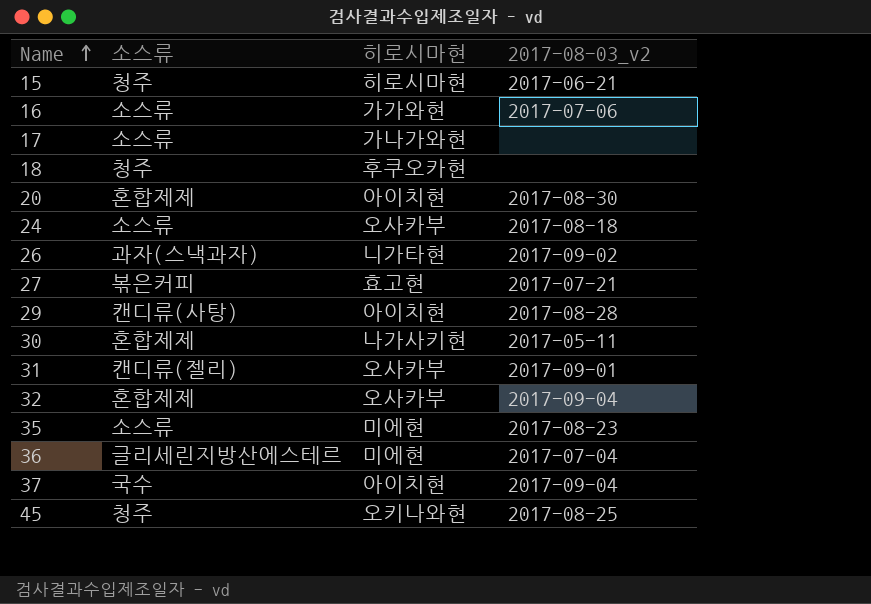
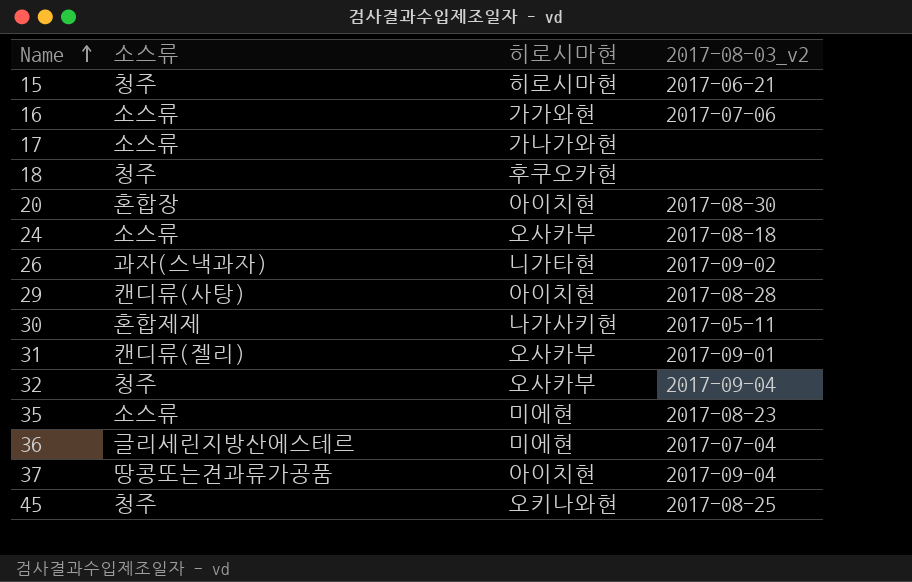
row 27: 볶은커피 | 효고현 | 2017-07-21 -> none
20 | 소스류: 혼합제제 -> 혼합장
32 | 소스류: 혼합제제 -> 청주
37 | 소스류: 국수 -> 땅콩또는견과류가공품

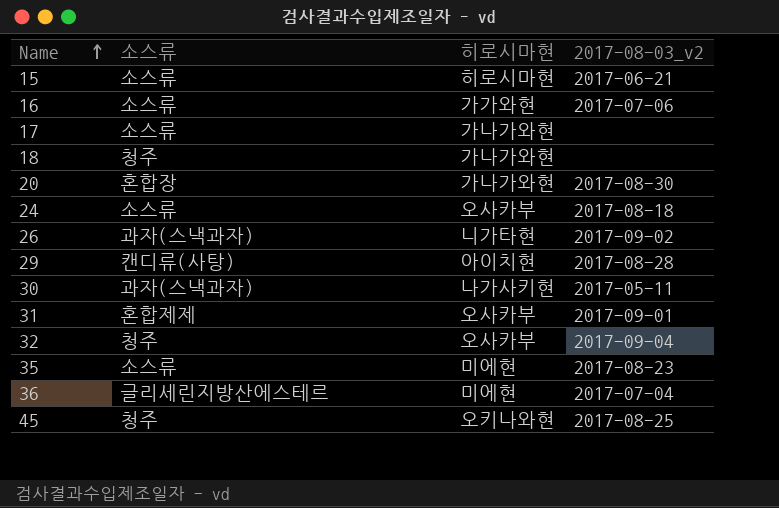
row 37: 땅콩또는견과류가공품 | 아이치현 | 2017-09-04 -> none
15 | 소스류: 청주 -> 소스류
18 | 히로시마현: 후쿠오카현 -> 가나가와현
20 | 히로시마현: 아이치현 -> 가나가와현
30 | 소스류: 혼합제제 -> 과자(스낵과자)
31 | 소스류: 캔디류(젤리) -> 혼합제제

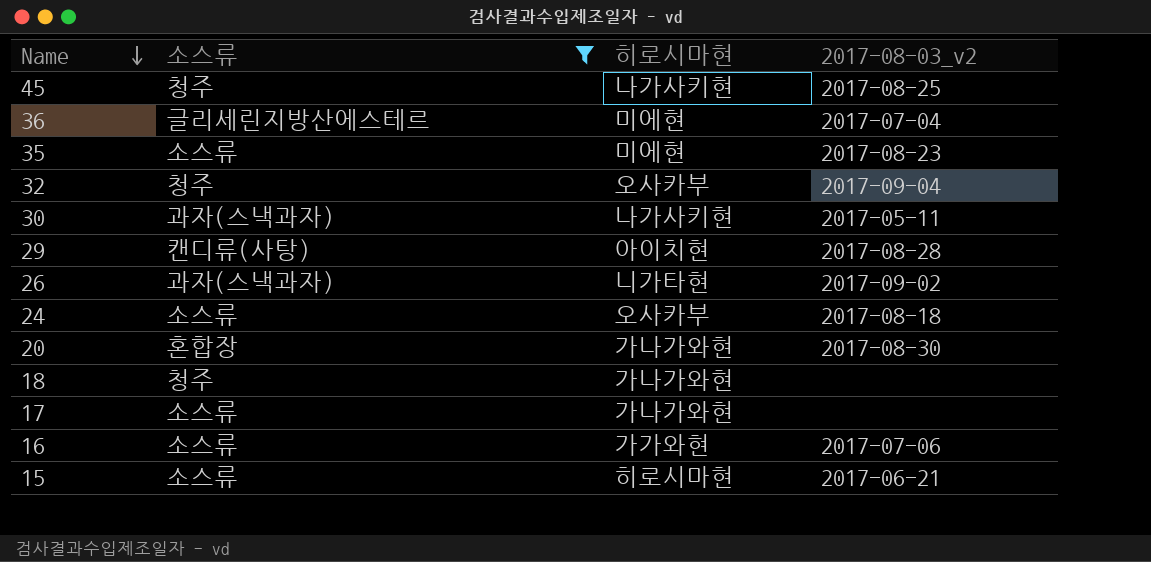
filter: none -> 소스류 != 혼합제제
row order: Name ascending -> Name descending
45 | 히로시마현: 오키나와현 -> 나가사키현

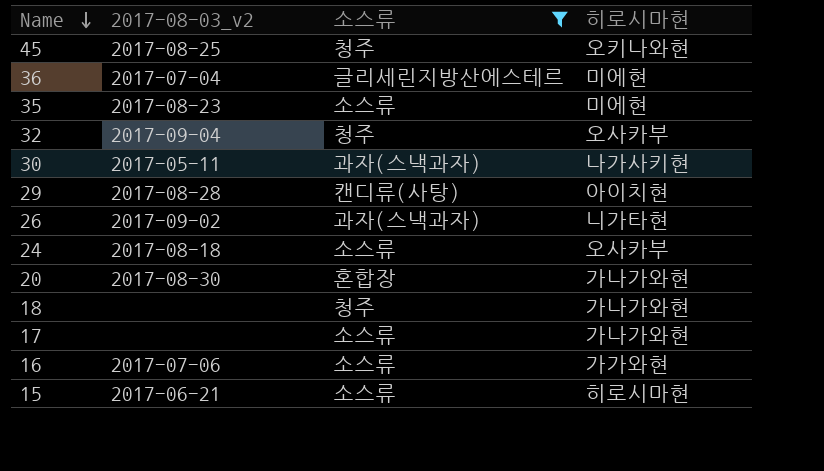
column 2017-08-03_v2 | position: 4 -> 2
45 | 히로시마현: 나가사키현 -> 오키나와현

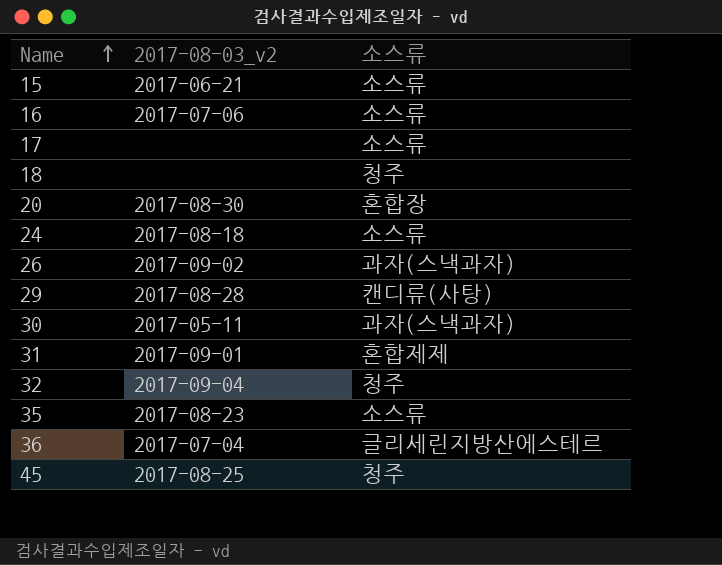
filter: 소스류 != 혼합제제 -> none
row order: Name descending -> Name ascending
column 히로시마현 | position: 4 -> none

